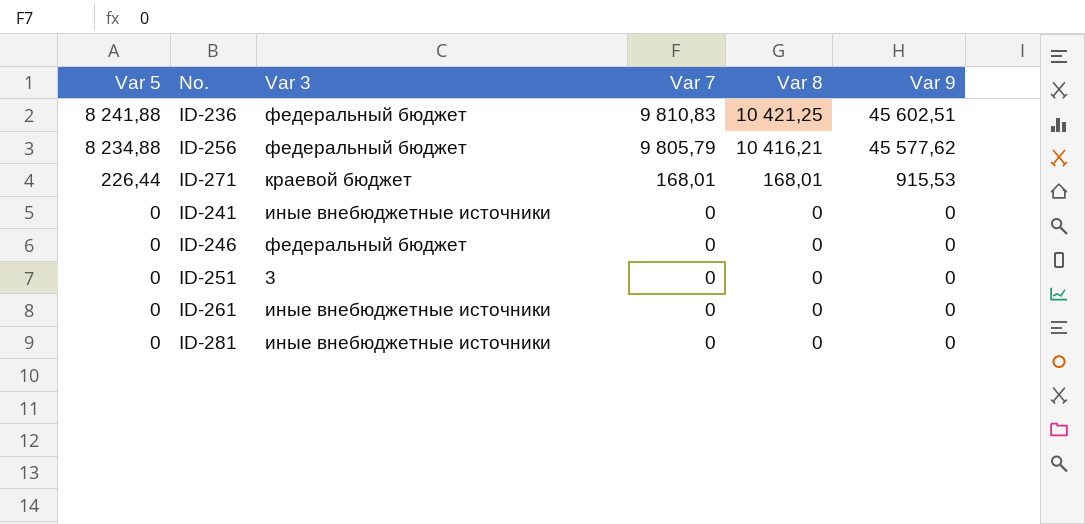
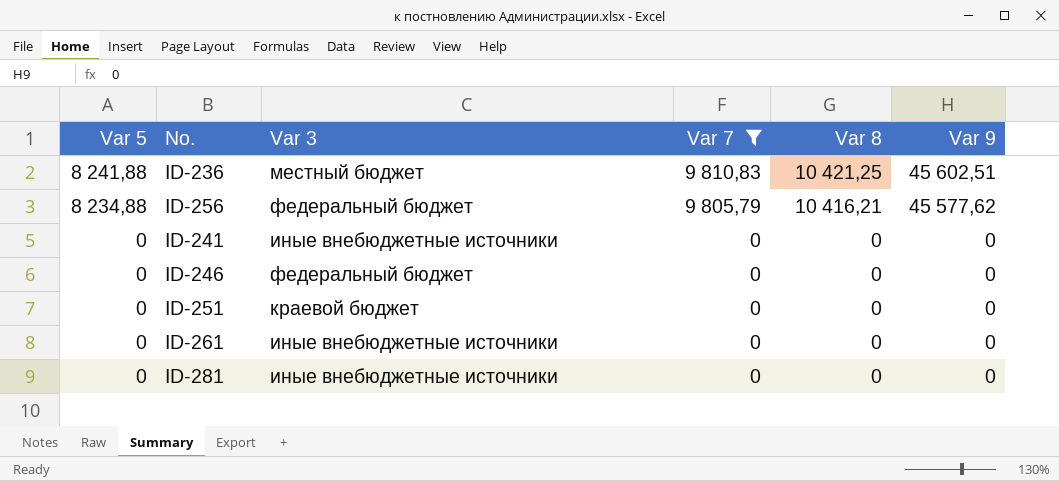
filter: none -> Var 7 != 168,01
ID-236 | Var 3: федеральный бюджет -> местный бюджет
ID-251 | Var 3: 3 -> краевой бюджет

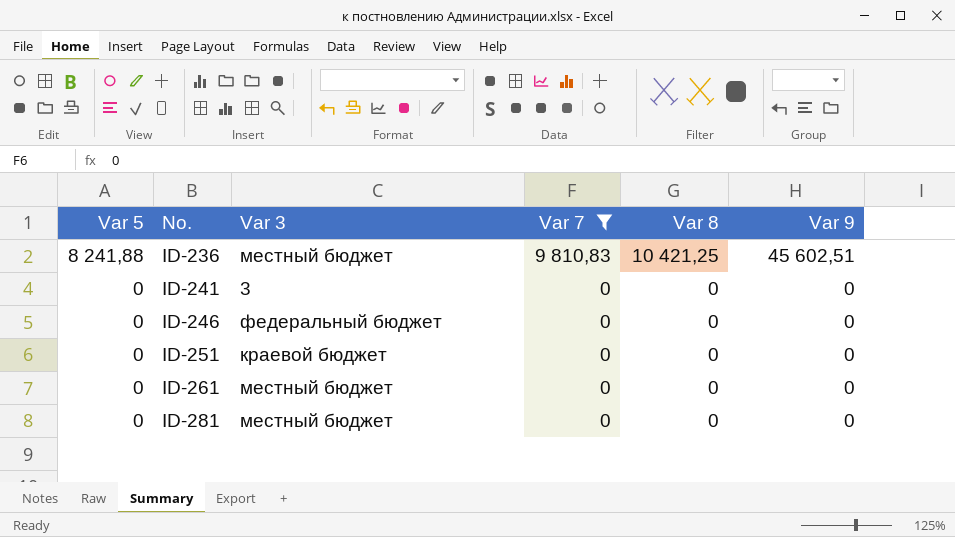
row ID-256: 8 234,88 | федеральный бюджет | 9 805,79 | 10 416,21 | 45 577,62 -> none
ID-241 | Var 3: иные внебюджетные источники -> 3
ID-261 | Var 3: иные внебюджетные источники -> местный бюджет
ID-281 | Var 3: иные внебюджетные источники -> местный бюджет

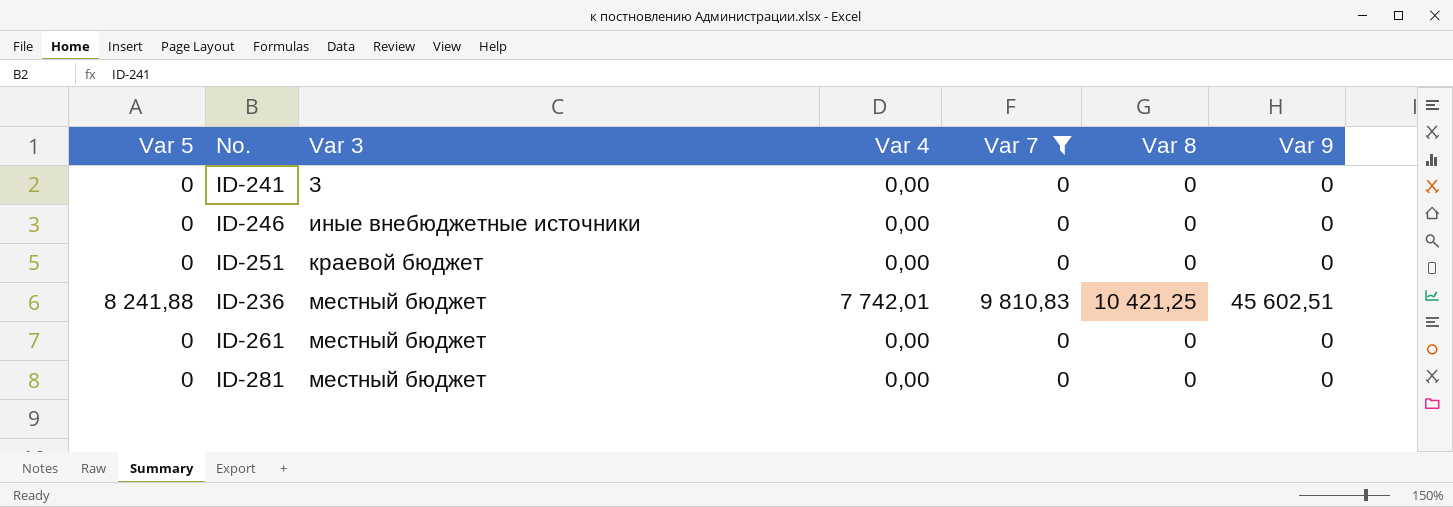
row order: Var 5 descending -> Var 3 ascending
column Var 4 | position: none -> 4
ID-246 | Var 3: федеральный бюджет -> иные внебюджетные источники

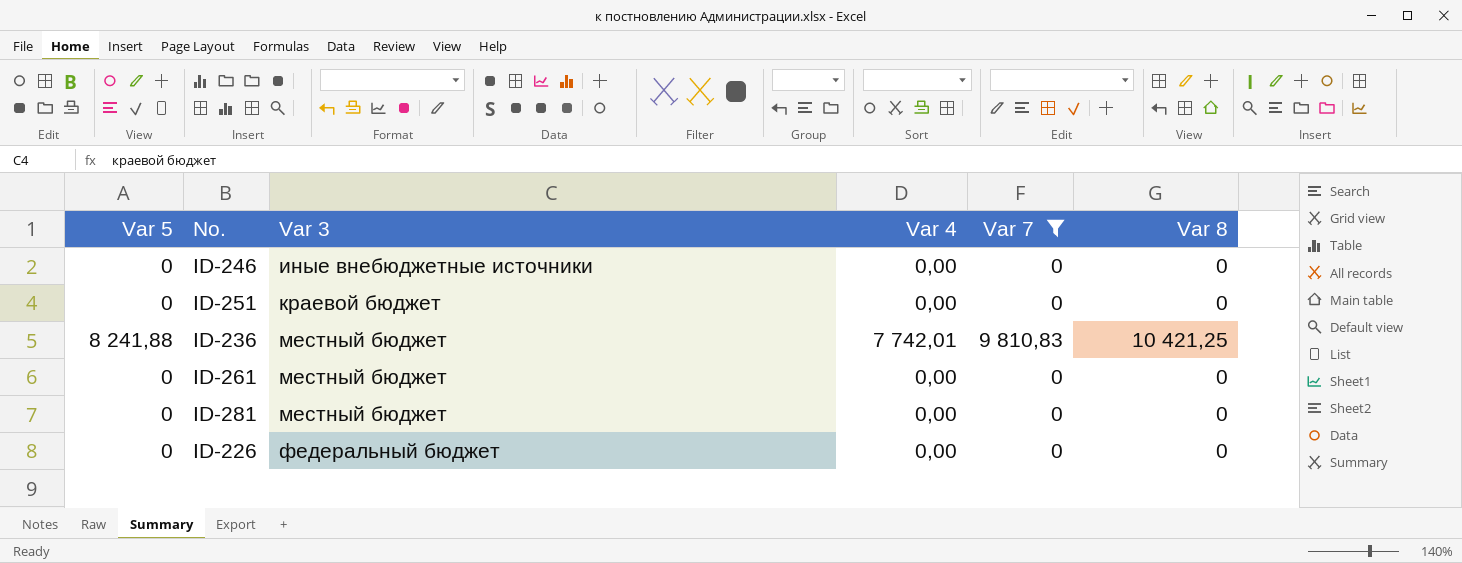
column Var 9 | position: 7 -> none
row ID-241: 0 | 3 | 0,00 | 0 | 0 | 0 -> none
row ID-226: none -> 0 | федеральный бюджет | 0,00 | 0 | 0

